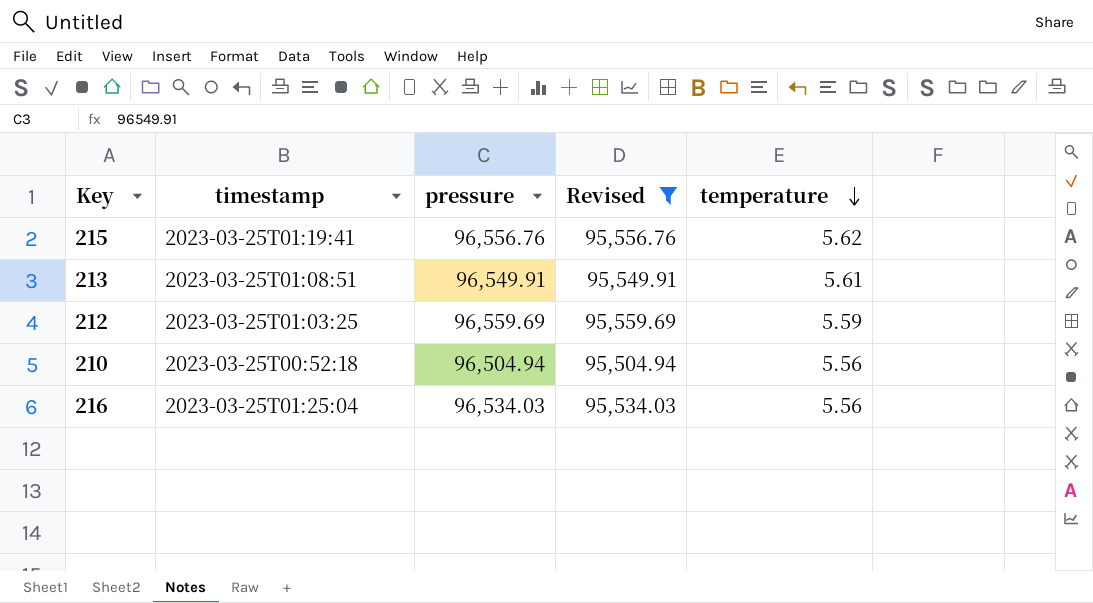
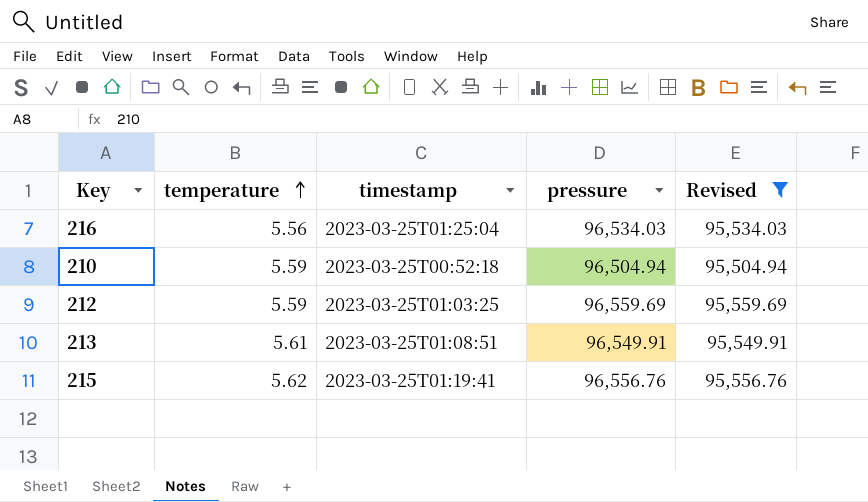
row order: temperature descending -> temperature ascending
column temperature | position: 5 -> 2
210 | temperature: 5.56 -> 5.59

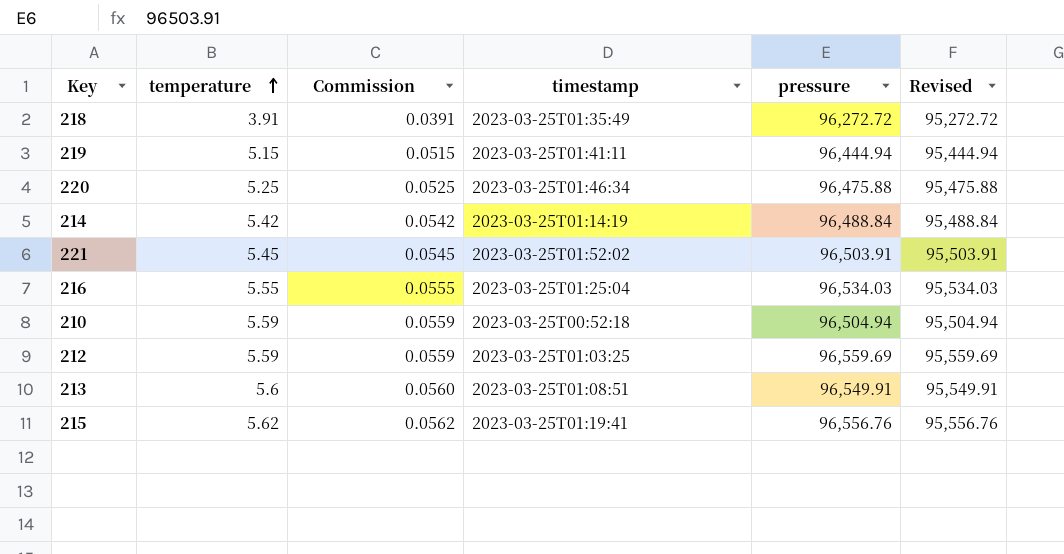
filter: Revised >= 95,504.94 -> none
column Commission | formula: none -> [temperature] * 0.01
216 | temperature: 5.56 -> 5.55
213 | temperature: 5.61 -> 5.6

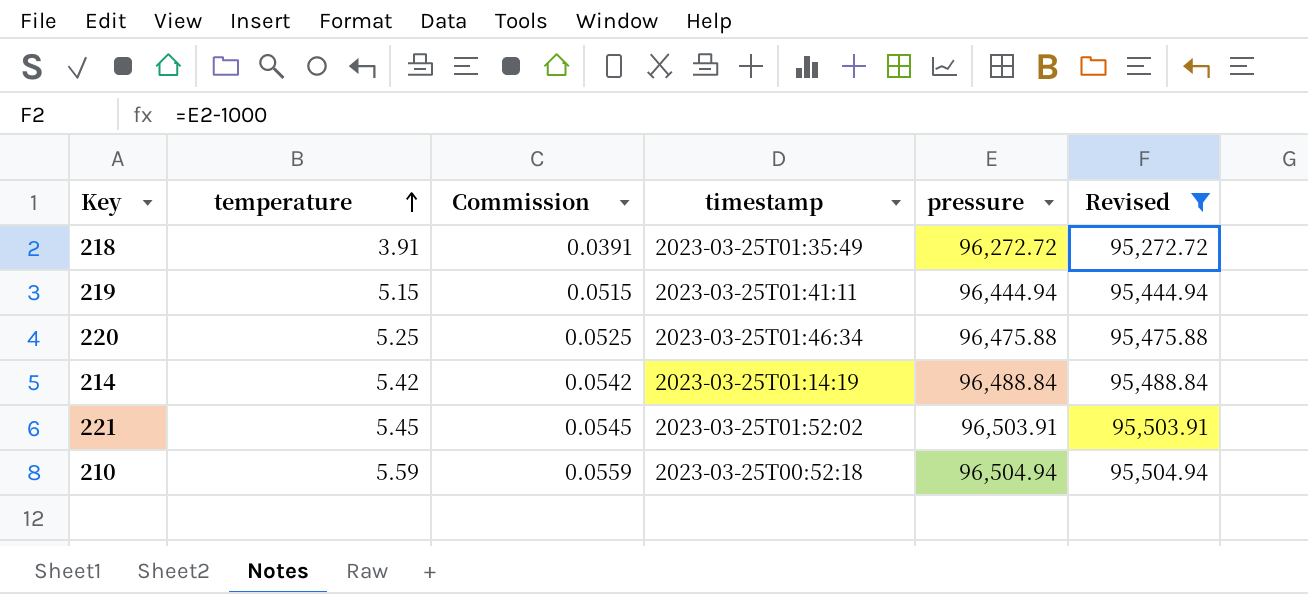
filter: none -> Revised <= 95,504.94

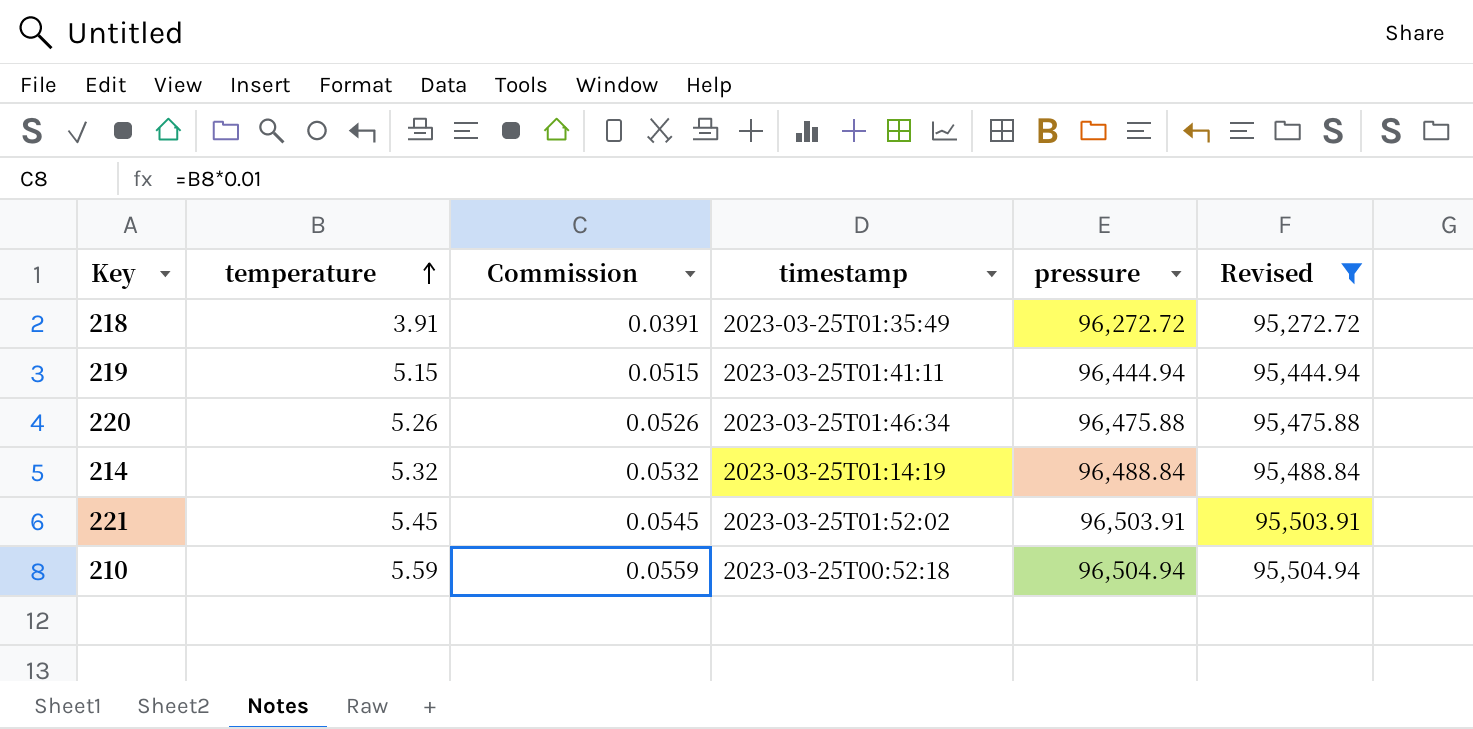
220 | temperature: 5.25 -> 5.26
220 | Commission: 0.0525 -> 0.0526
214 | temperature: 5.42 -> 5.32
214 | Commission: 0.0542 -> 0.0532

